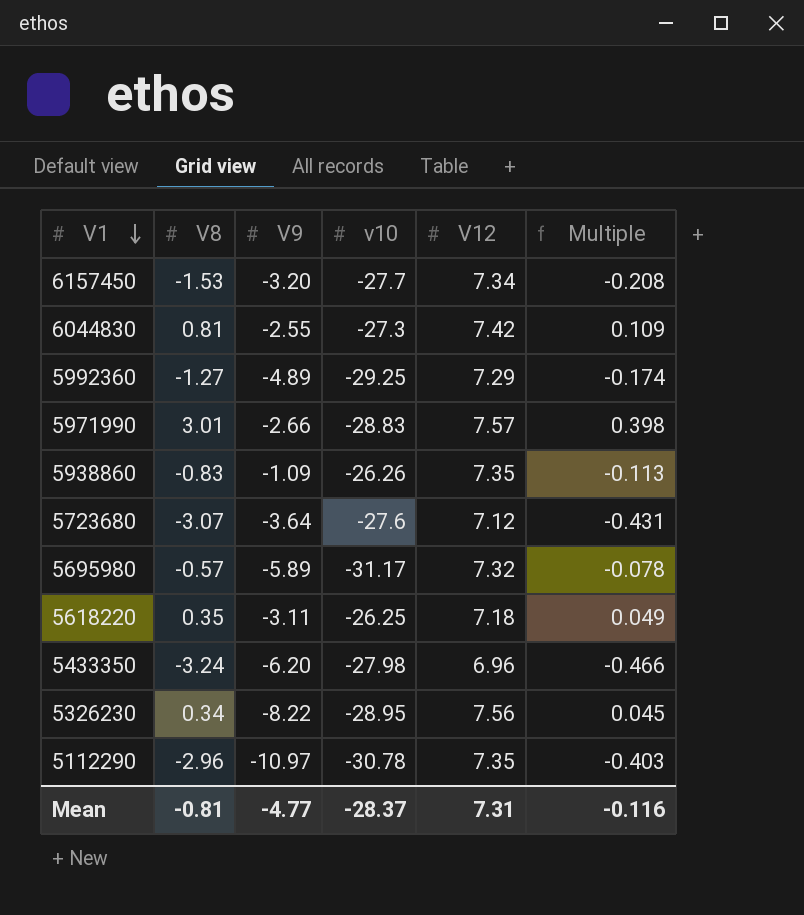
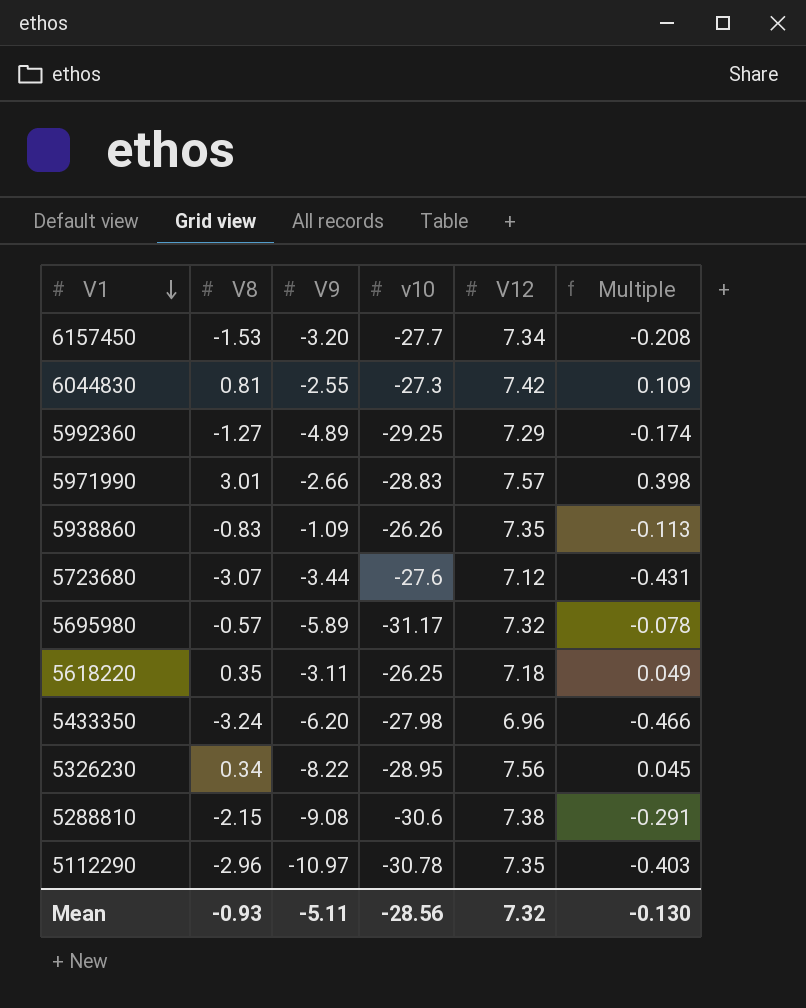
5723680 | V9: -3.64 -> -3.44
row 5288810: none -> -2.15 | -9.08 | -30.6 | 7.38 | -0.291
Mean | V8: -0.81 -> -0.93
Mean | V9: -4.77 -> -5.11
Mean | v10: -28.37 -> -28.56
Mean | V12: 7.31 -> 7.32
Mean | Multiple: -0.116 -> -0.130

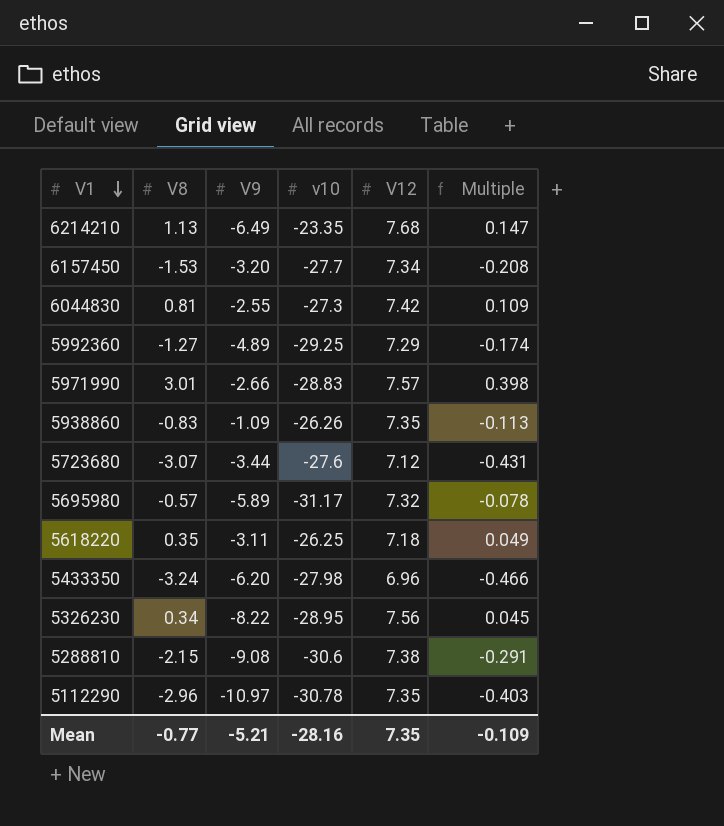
row 6214210: none -> 1.13 | -6.49 | -23.35 | 7.68 | 0.147
Mean | V8: -0.93 -> -0.77
Mean | V9: -5.11 -> -5.21
Mean | v10: -28.56 -> -28.16
Mean | V12: 7.32 -> 7.35
Mean | Multiple: -0.130 -> -0.109

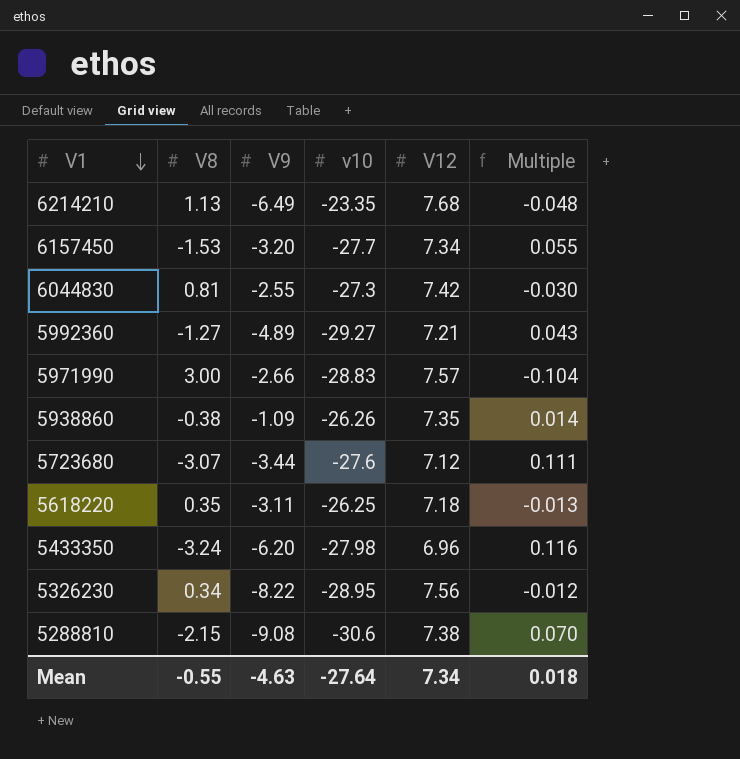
column Multiple | formula: [V8] / [V12] -> [V8] / [v10]
row 5695980: -0.57 | -5.89 | -31.17 | 7.32 | -0.078 -> none
row 5112290: -2.96 | -10.97 | -30.78 | 7.35 | -0.403 -> none
5992360 | v10: -29.25 -> -29.27
5992360 | V12: 7.29 -> 7.21
5971990 | V8: 3.01 -> 3.00
5938860 | V8: -0.83 -> -0.38
Mean | V8: -0.77 -> -0.55
Mean | V9: -5.21 -> -4.63
Mean | v10: -28.16 -> -27.64
Mean | V12: 7.35 -> 7.34
Mean | Multiple: -0.109 -> 0.018

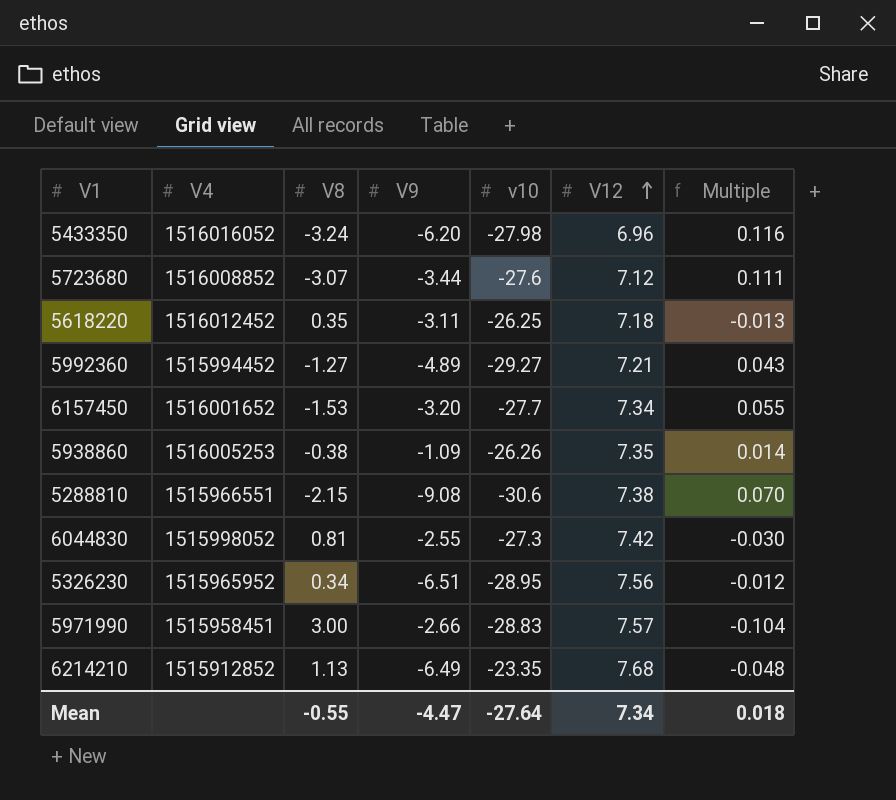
row order: V1 descending -> V12 ascending
column V4 | position: none -> 2
5326230 | V9: -8.22 -> -6.51
Mean | V9: -4.63 -> -4.47

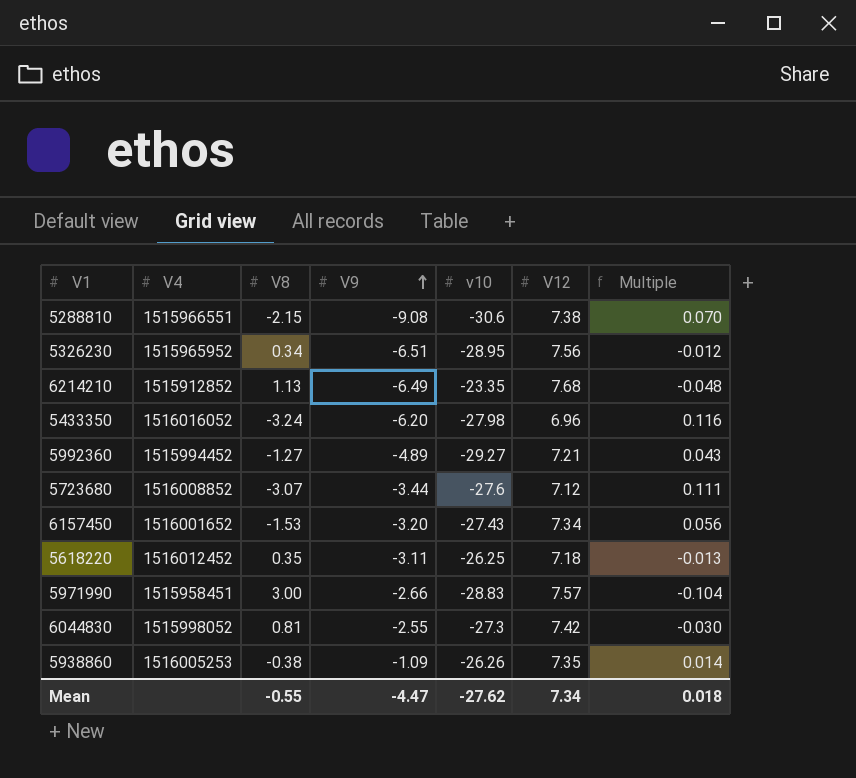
row order: V12 ascending -> V9 ascending
6157450 | v10: -27.7 -> -27.43
6157450 | Multiple: 0.055 -> 0.056
Mean | v10: -27.64 -> -27.62

